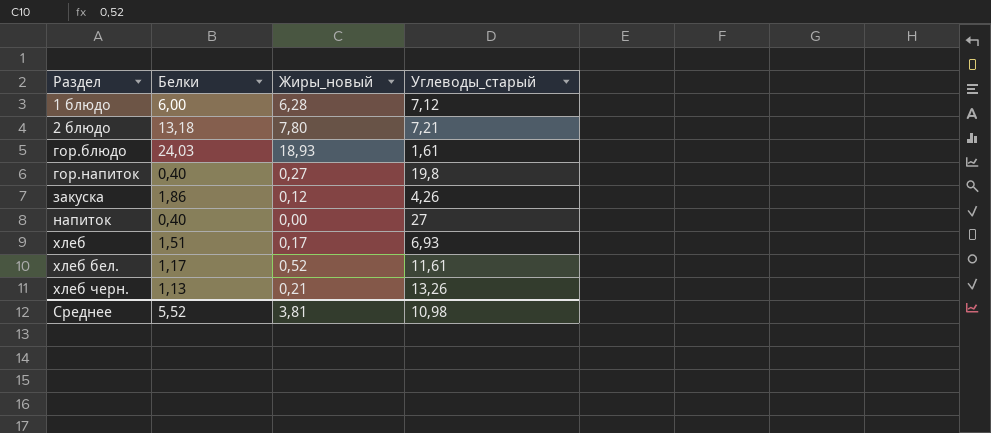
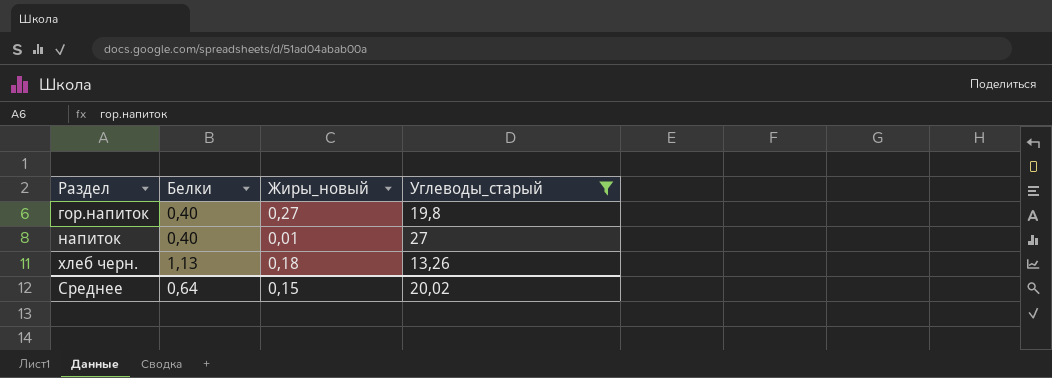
filter: none -> Углеводы_старый >= 13,26
напиток | Жиры_новый: 0,00 -> 0,01
хлеб черн. | Жиры_новый: 0,21 -> 0,18
Среднее | Белки: 5,52 -> 0,64
Среднее | Жиры_новый: 3,81 -> 0,15
Среднее | Углеводы_старый: 10,98 -> 20,02

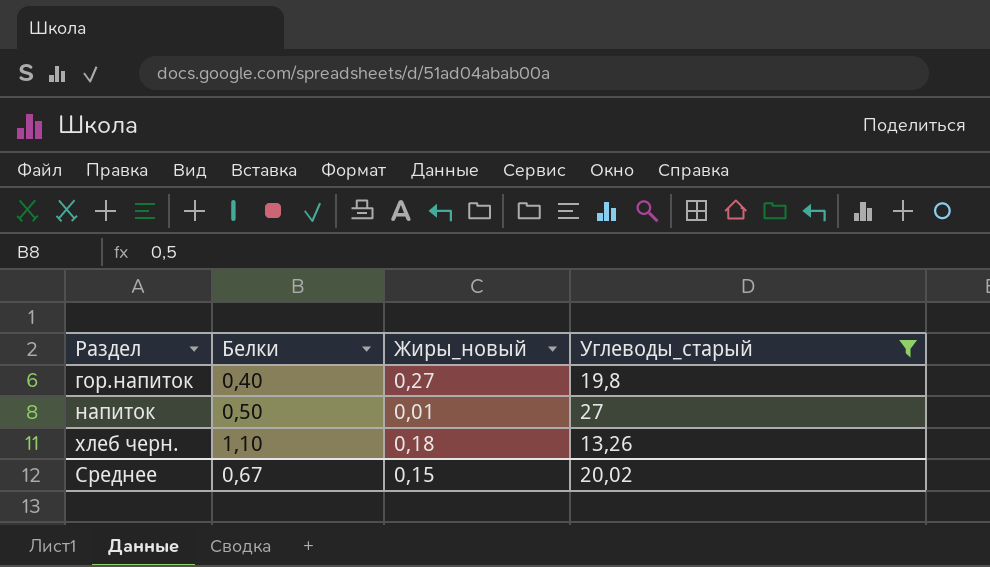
напиток | Белки: 0,40 -> 0,50
хлеб черн. | Белки: 1,13 -> 1,10
Среднее | Белки: 0,64 -> 0,67

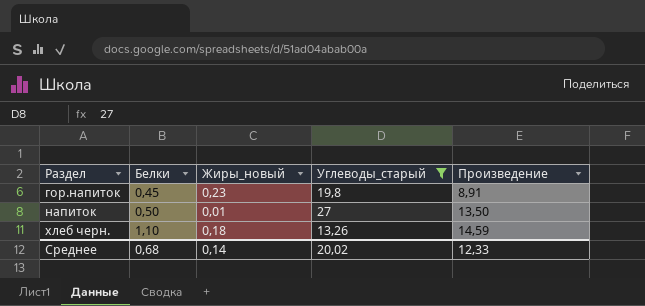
column Произведение | formula: none -> [Белки] * [Углеводы_старый]
гор.напиток | Белки: 0,40 -> 0,45
гор.напиток | Жиры_новый: 0,27 -> 0,23
Среднее | Белки: 0,67 -> 0,68
Среднее | Жиры_новый: 0,15 -> 0,14

